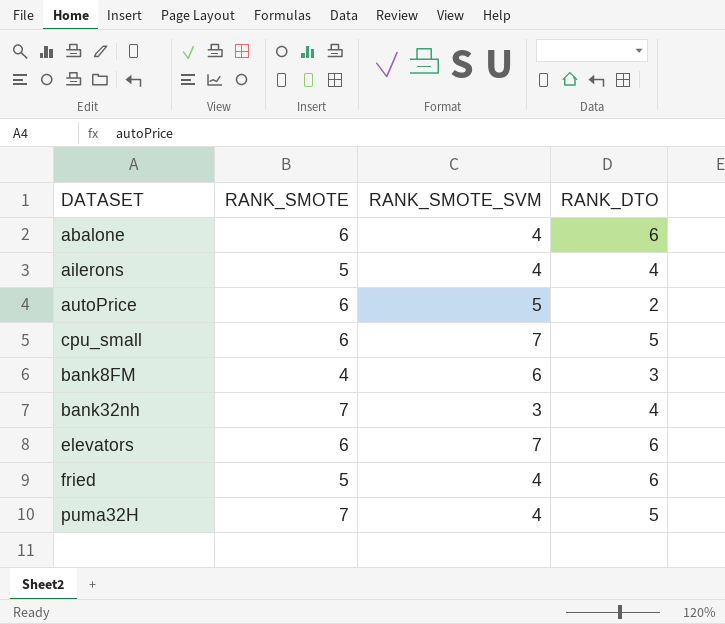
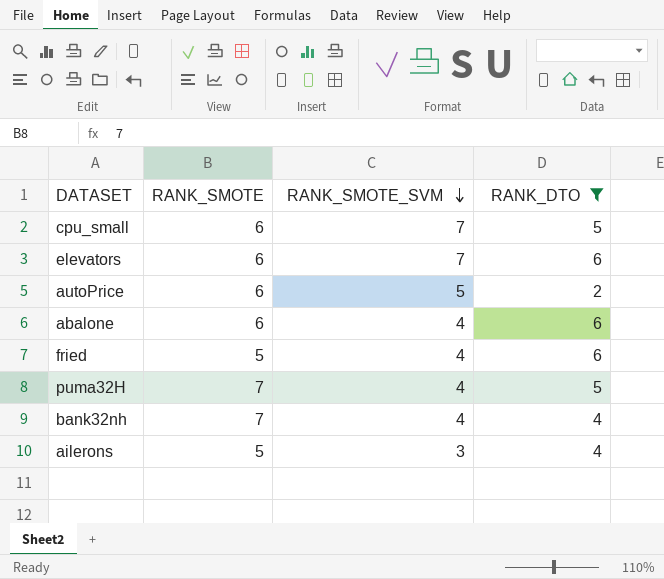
filter: none -> RANK_DTO != 3
row order: none -> RANK_SMOTE_SVM descending
bank32nh | RANK_SMOTE_SVM: 3 -> 4
ailerons | RANK_SMOTE_SVM: 4 -> 3

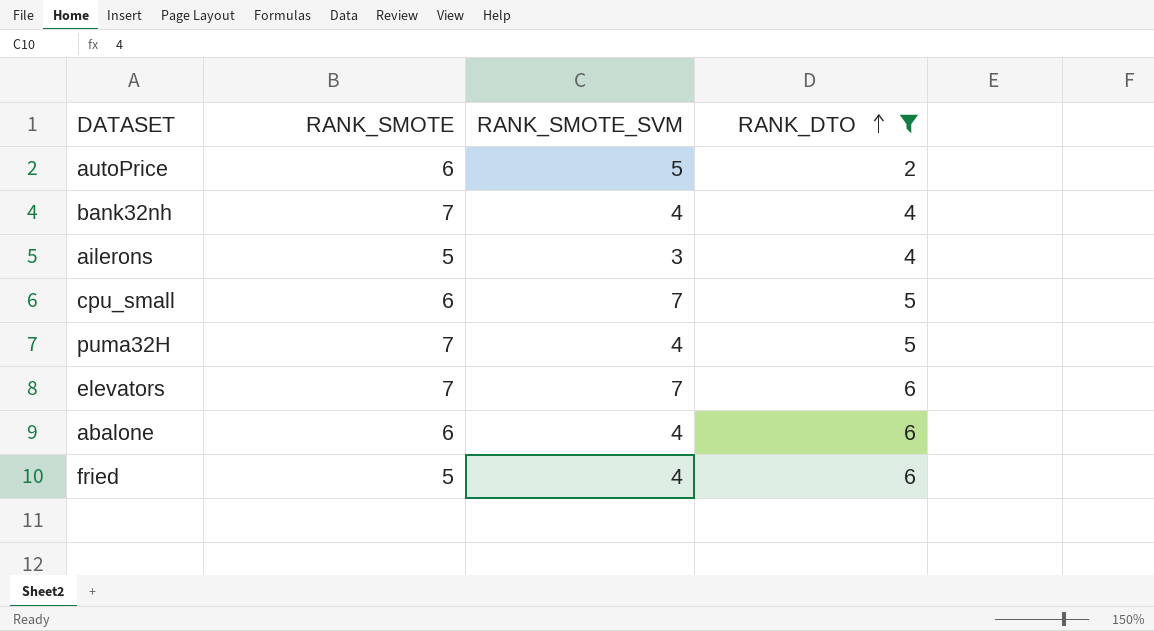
row order: RANK_SMOTE_SVM descending -> RANK_DTO ascending
elevators | RANK_SMOTE: 6 -> 7

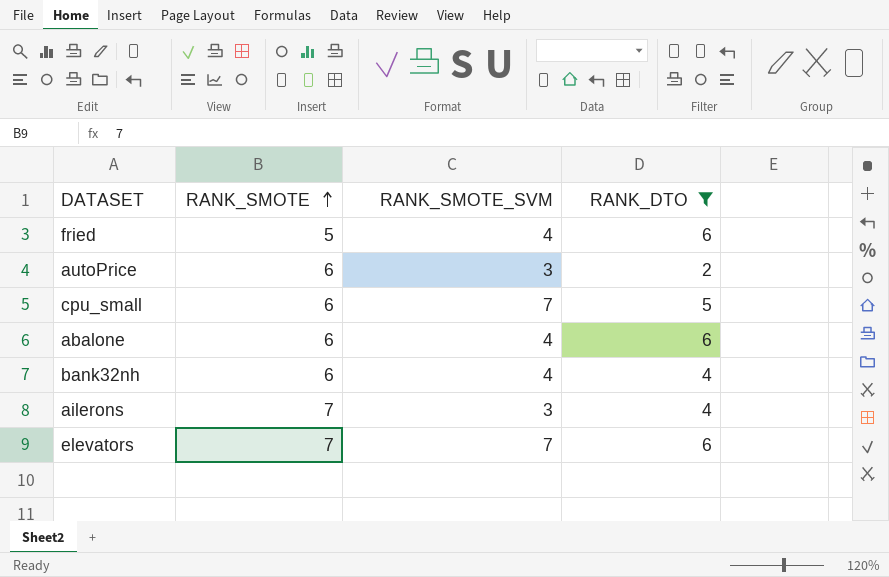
row order: RANK_DTO ascending -> RANK_SMOTE ascending
row puma32H: 7 | 4 | 5 -> none
autoPrice | RANK_SMOTE_SVM: 5 -> 3
bank32nh | RANK_SMOTE: 7 -> 6
ailerons | RANK_SMOTE: 5 -> 7

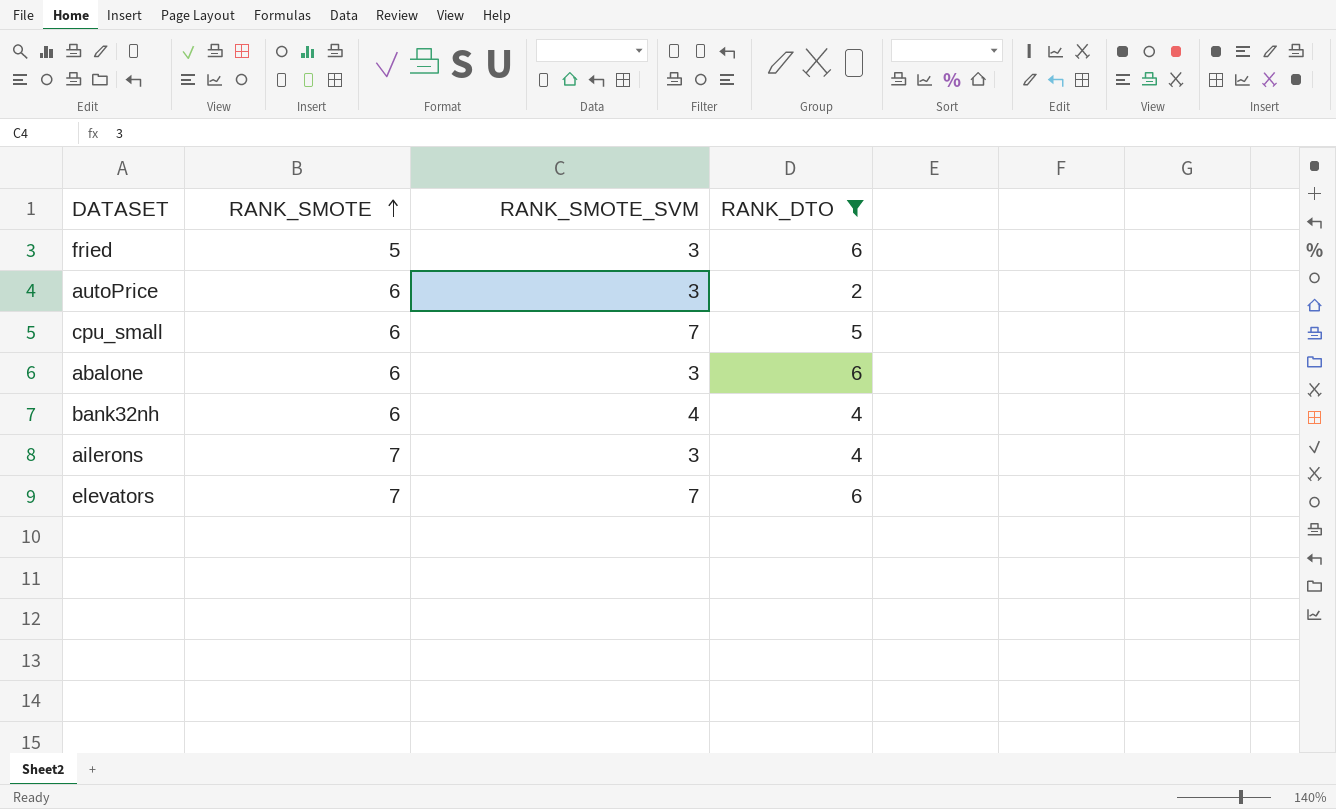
fried | RANK_SMOTE_SVM: 4 -> 3
abalone | RANK_SMOTE_SVM: 4 -> 3

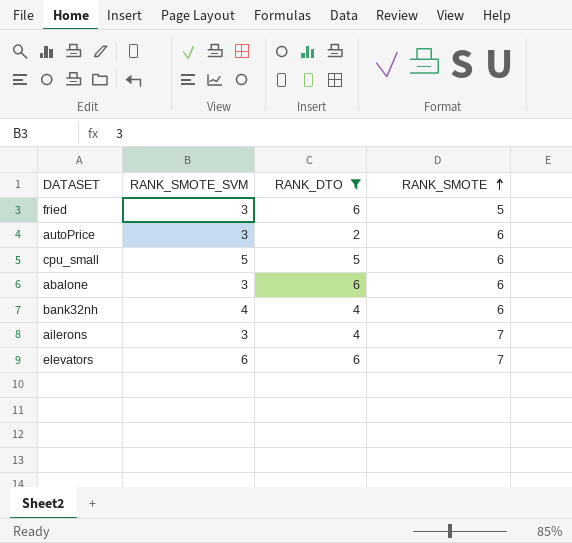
column RANK_SMOTE | position: 2 -> 4
cpu_small | RANK_SMOTE_SVM: 7 -> 5
elevators | RANK_SMOTE_SVM: 7 -> 6

